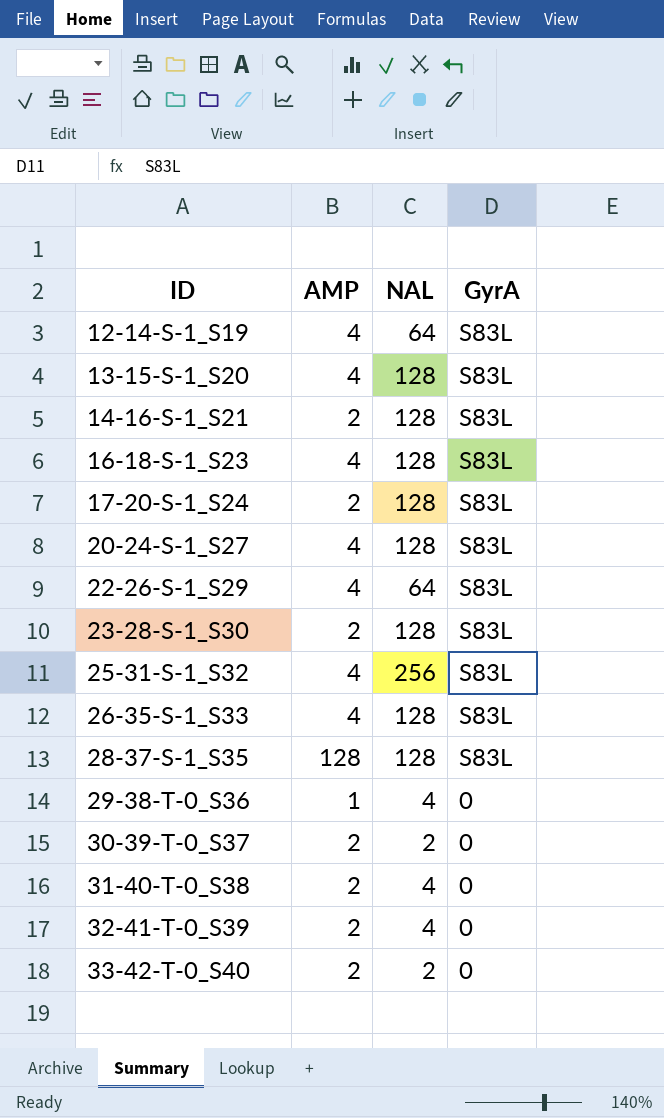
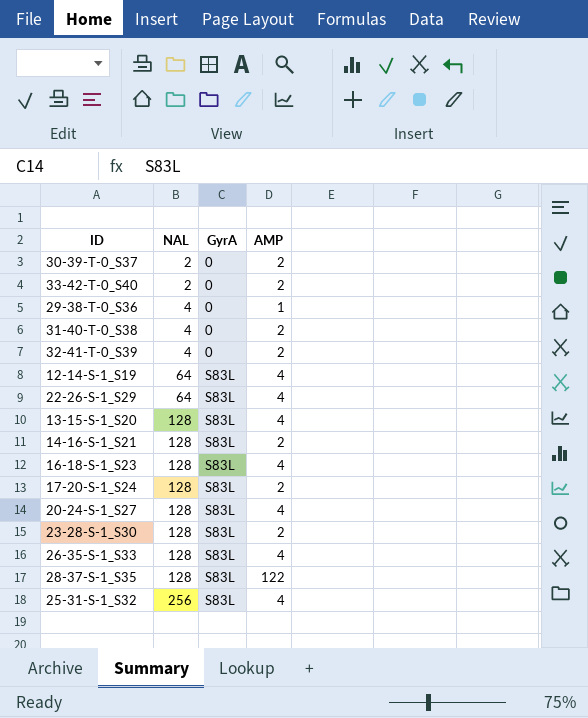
row order: ID ascending -> NAL ascending
column AMP | position: 2 -> 4
28-37-S-1_S35 | AMP: 128 -> 122

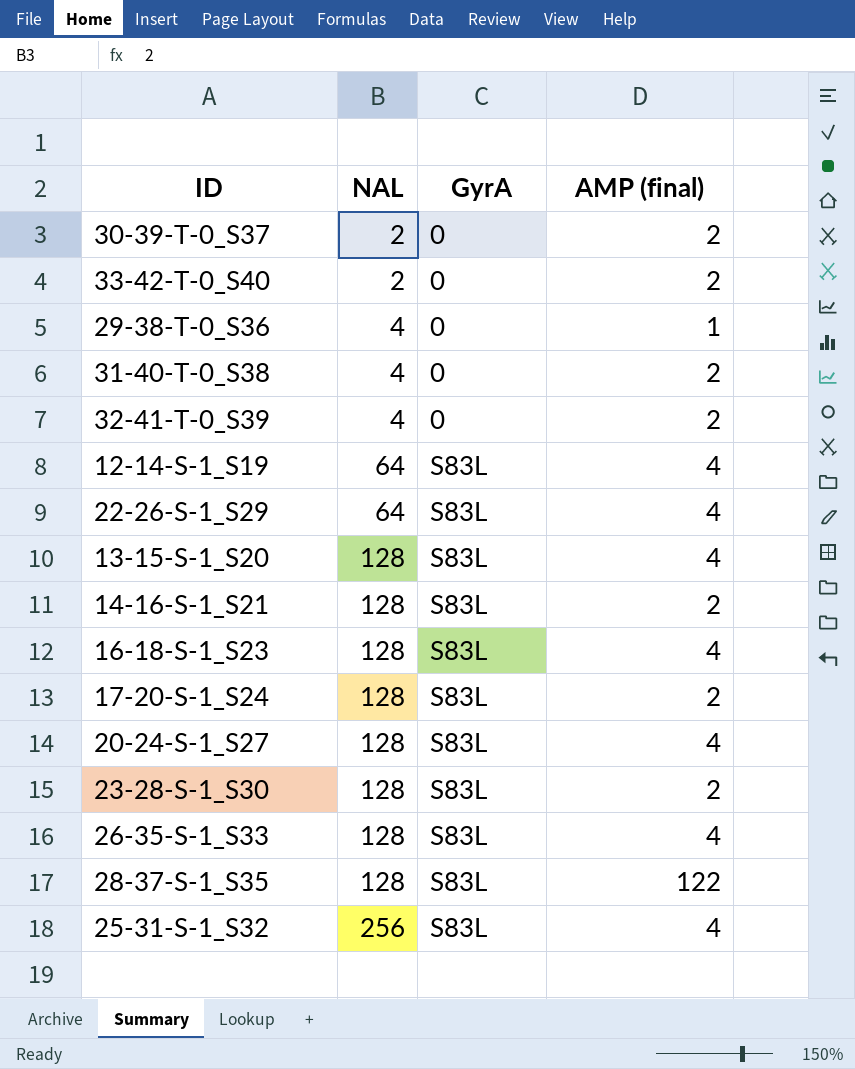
column name: AMP -> AMP (final)

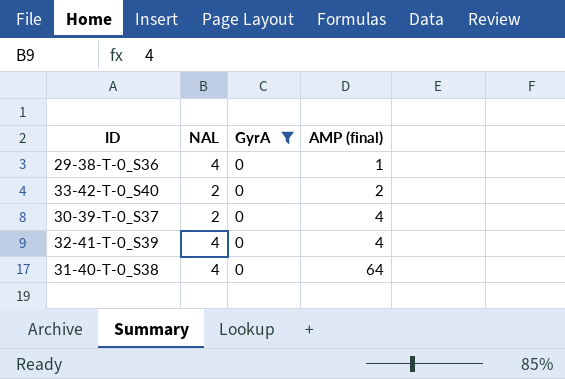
filter: none -> GyrA = 0
row order: NAL ascending -> AMP (final) ascending
30-39-T-0_S37 | AMP (final): 2 -> 4
32-41-T-0_S39 | AMP (final): 2 -> 4
31-40-T-0_S38 | AMP (final): 2 -> 64

